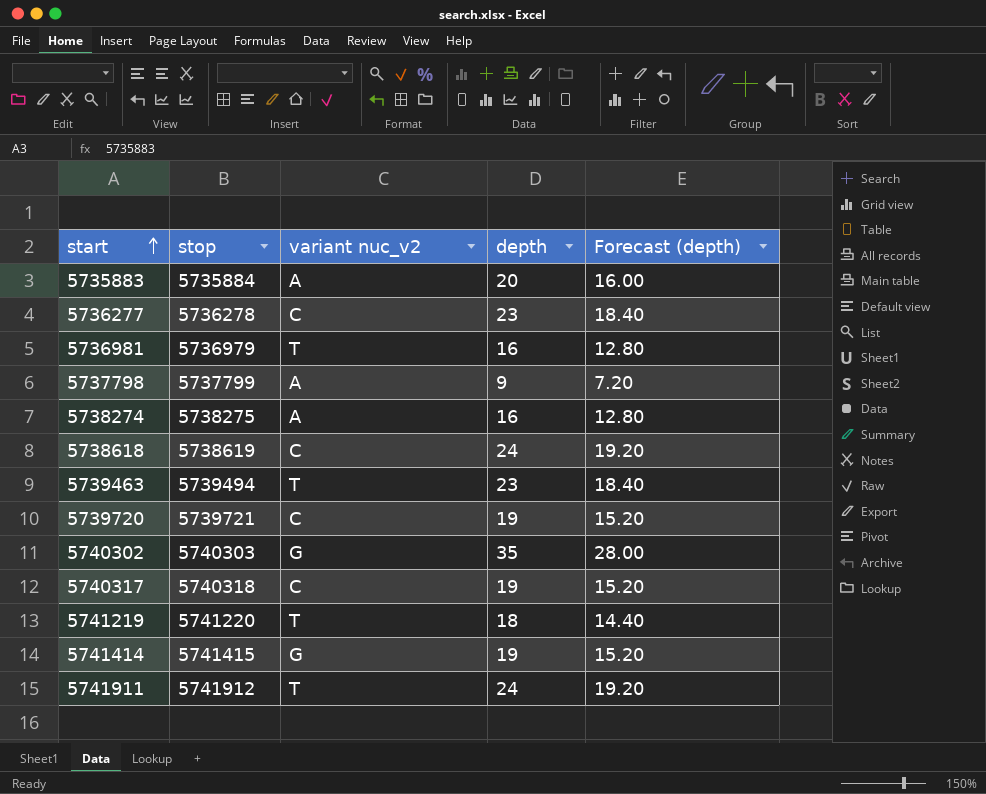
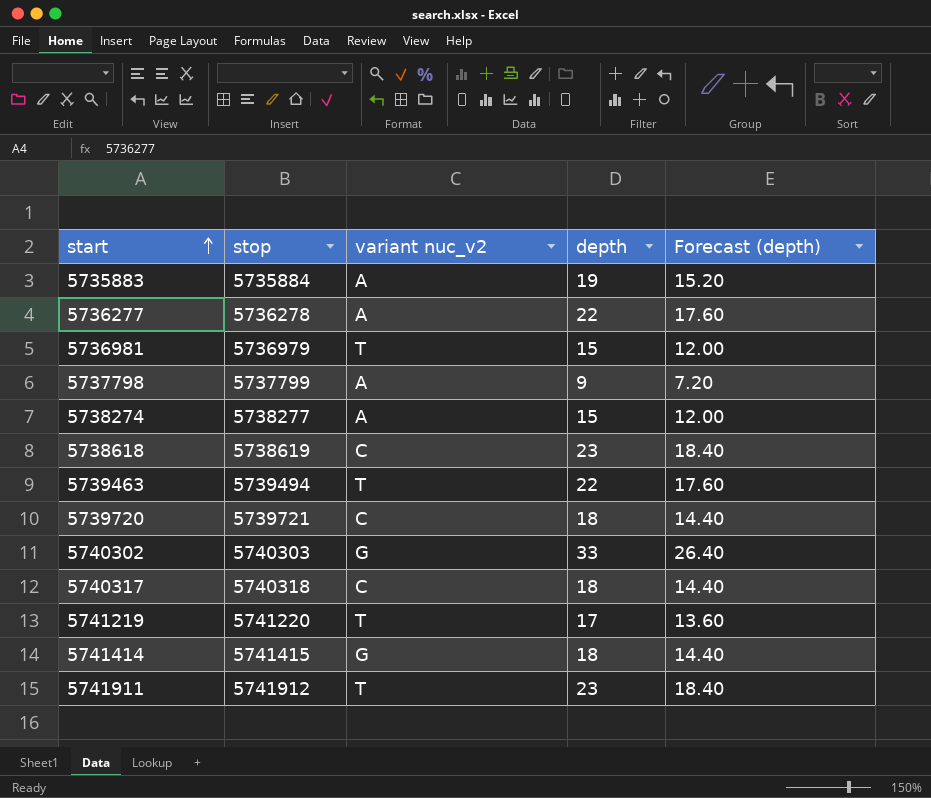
5735883 | depth: 20 -> 19
5735883 | Forecast (depth): 16.00 -> 15.20
5736277 | variant nuc_v2: C -> A
5736277 | depth: 23 -> 22
5736277 | Forecast (depth): 18.40 -> 17.60
5736981 | depth: 16 -> 15
5736981 | Forecast (depth): 12.80 -> 12.00
5738274 | stop: 5738275 -> 5738277
5738274 | depth: 16 -> 15
5738274 | Forecast (depth): 12.80 -> 12.00
5738618 | depth: 24 -> 23
5738618 | Forecast (depth): 19.20 -> 18.40
5739463 | depth: 23 -> 22
5739463 | Forecast (depth): 18.40 -> 17.60
5739720 | depth: 19 -> 18
5739720 | Forecast (depth): 15.20 -> 14.40
5740302 | depth: 35 -> 33
5740302 | Forecast (depth): 28.00 -> 26.40
5740317 | depth: 19 -> 18
5740317 | Forecast (depth): 15.20 -> 14.40
5741219 | depth: 18 -> 17
5741219 | Forecast (depth): 14.40 -> 13.60
5741414 | depth: 19 -> 18
5741414 | Forecast (depth): 15.20 -> 14.40
5741911 | depth: 24 -> 23
5741911 | Forecast (depth): 19.20 -> 18.40

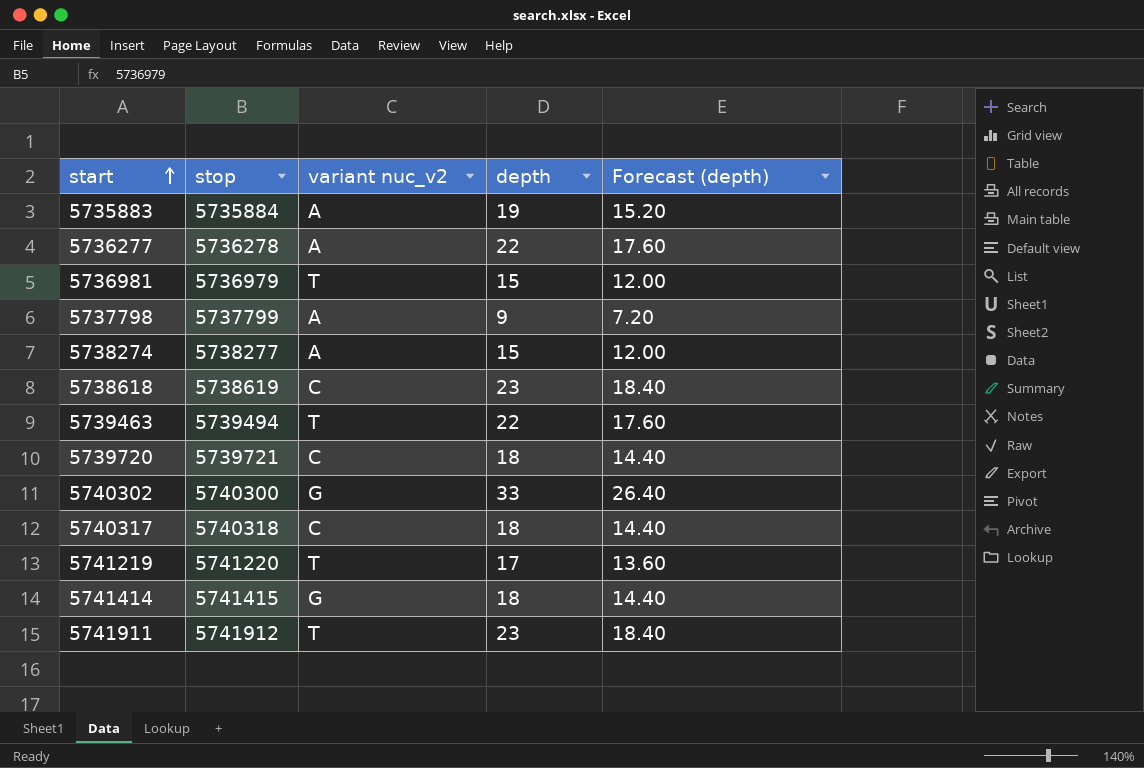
5740302 | stop: 5740303 -> 5740300

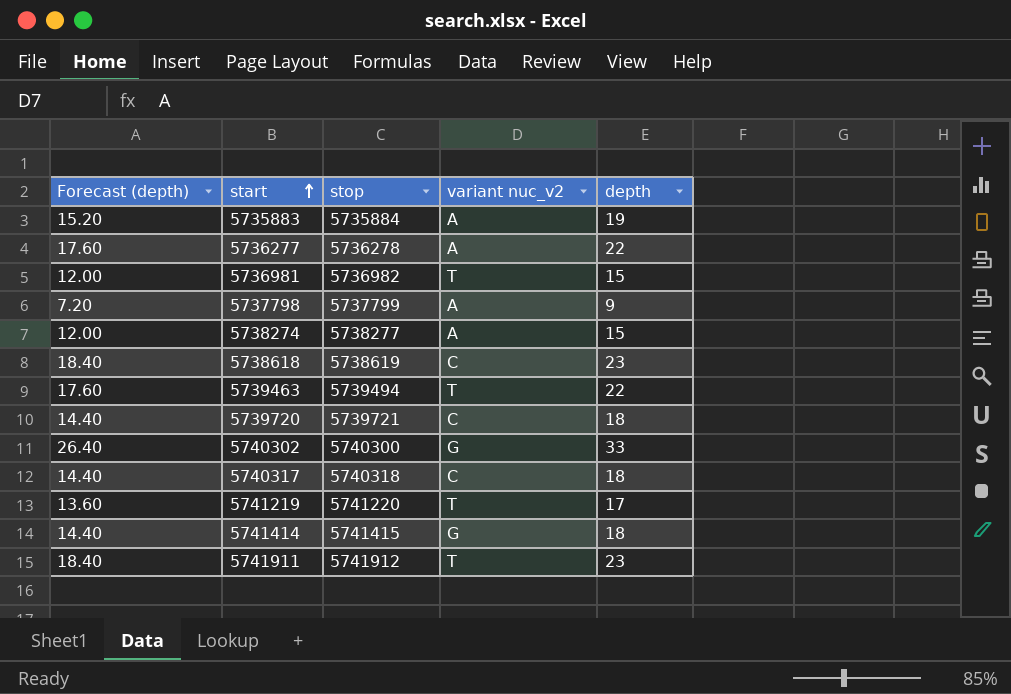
column Forecast (depth) | position: 5 -> 1
5736981 | stop: 5736979 -> 5736982

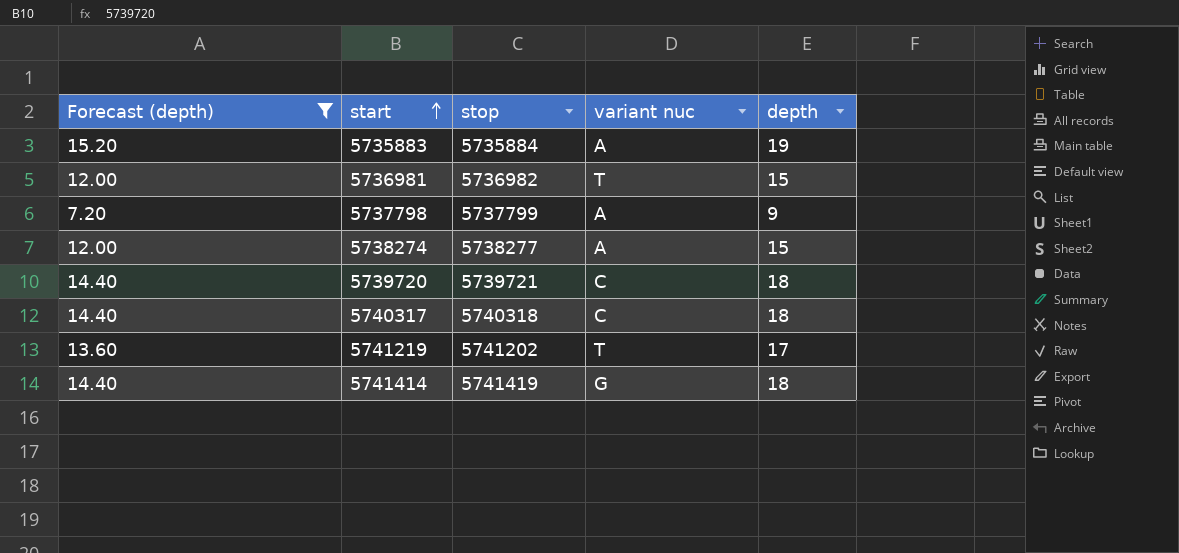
filter: none -> Forecast (depth) <= 15.20
column name: variant nuc_v2 -> variant nuc
5741219 | stop: 5741220 -> 5741202
5741414 | stop: 5741415 -> 5741419

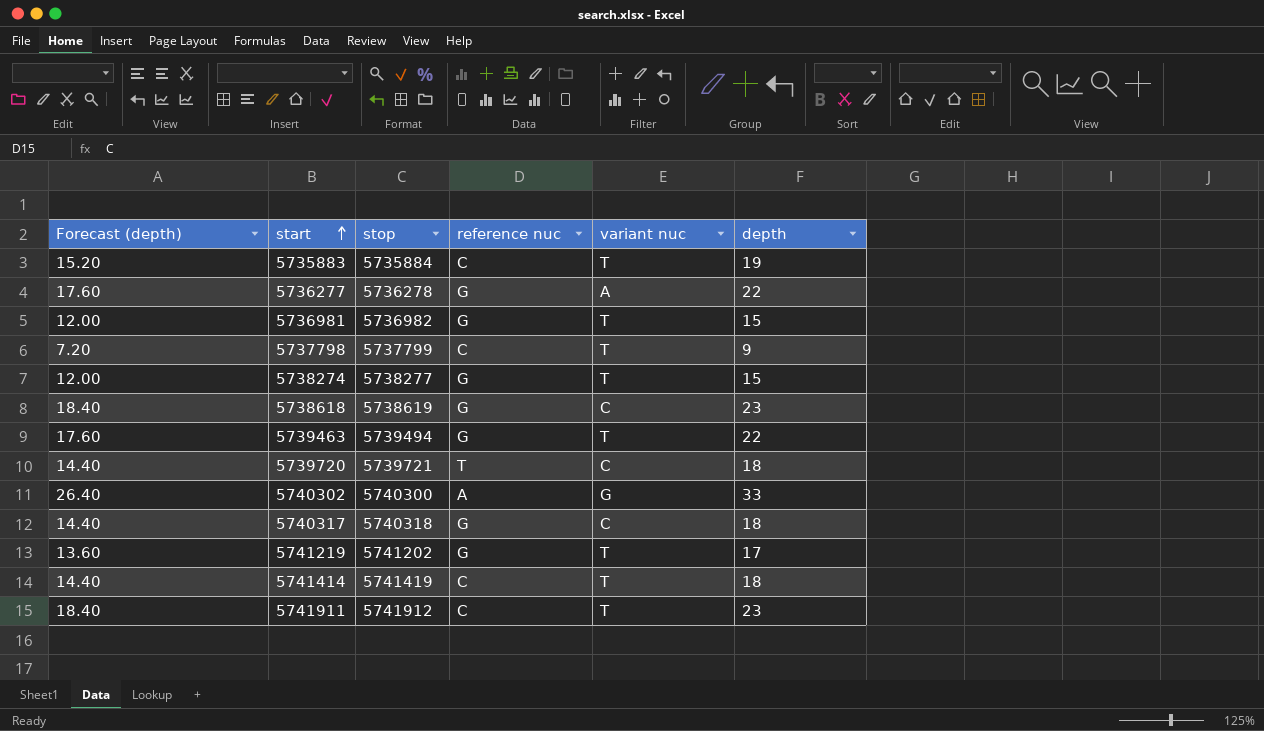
filter: Forecast (depth) <= 15.20 -> none
column reference nuc | position: none -> 4
5735883 | variant nuc: A -> T
5737798 | variant nuc: A -> T
5738274 | variant nuc: A -> T
5741414 | variant nuc: G -> T

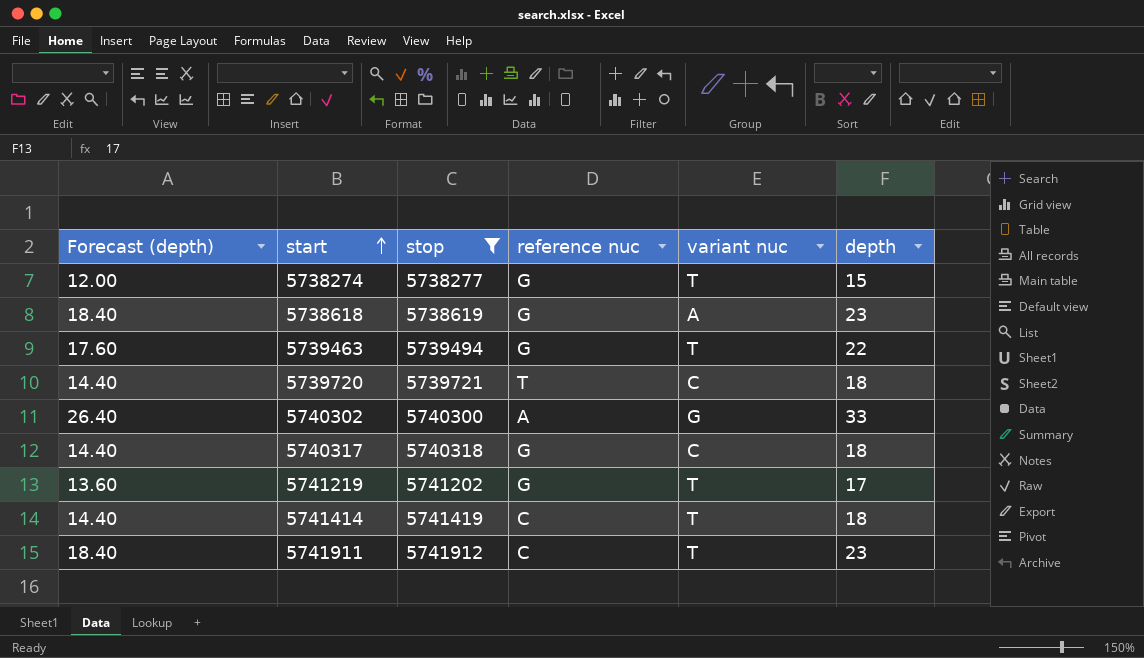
filter: none -> stop >= 5738277
5738618 | variant nuc: C -> A

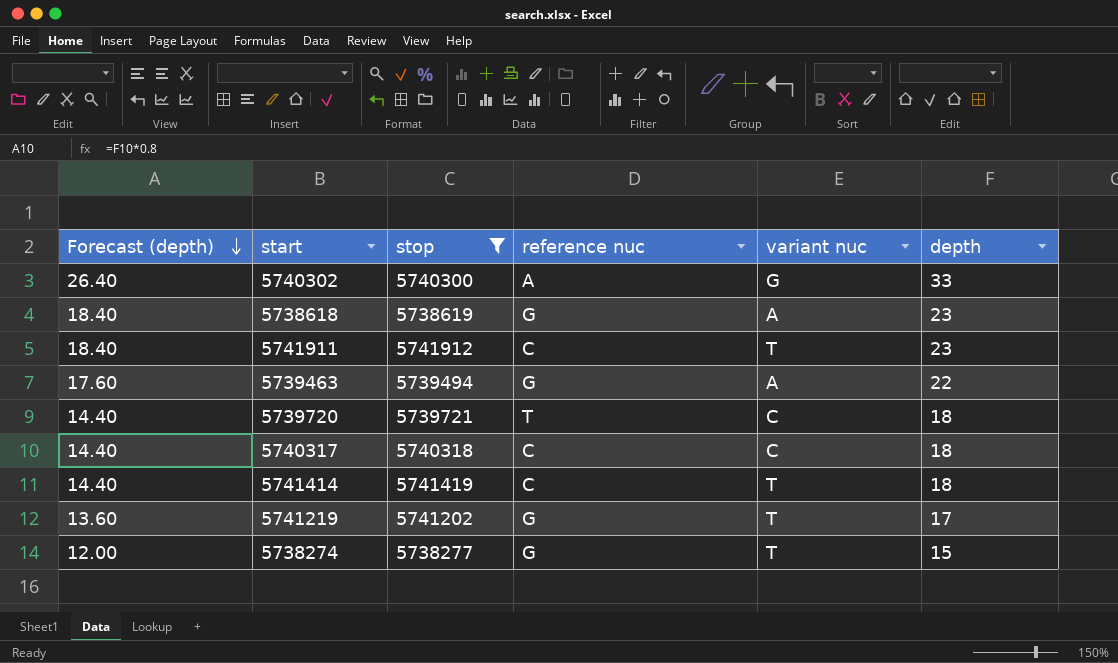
row order: start ascending -> Forecast (depth) descending
5739463 | variant nuc: T -> A
5740317 | reference nuc: G -> C

